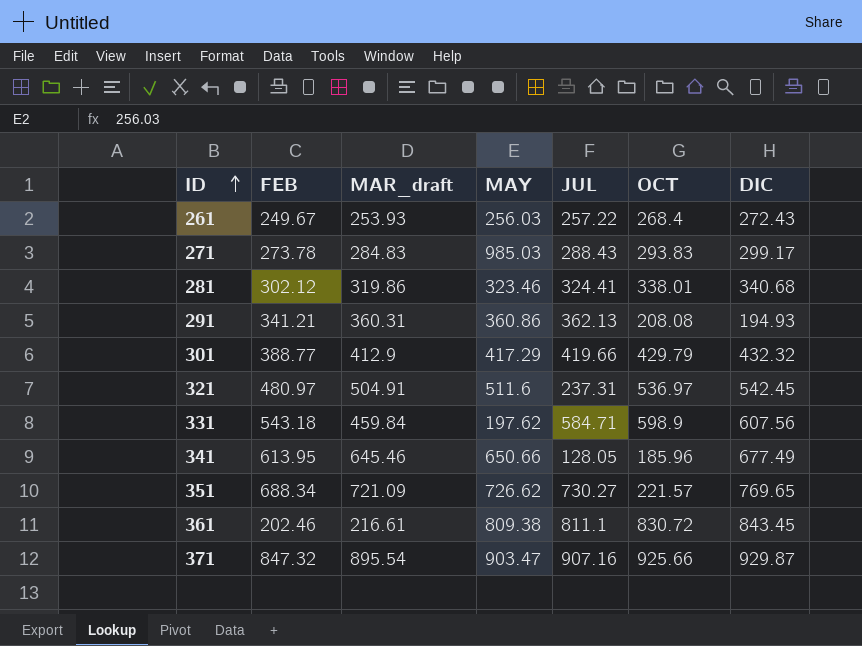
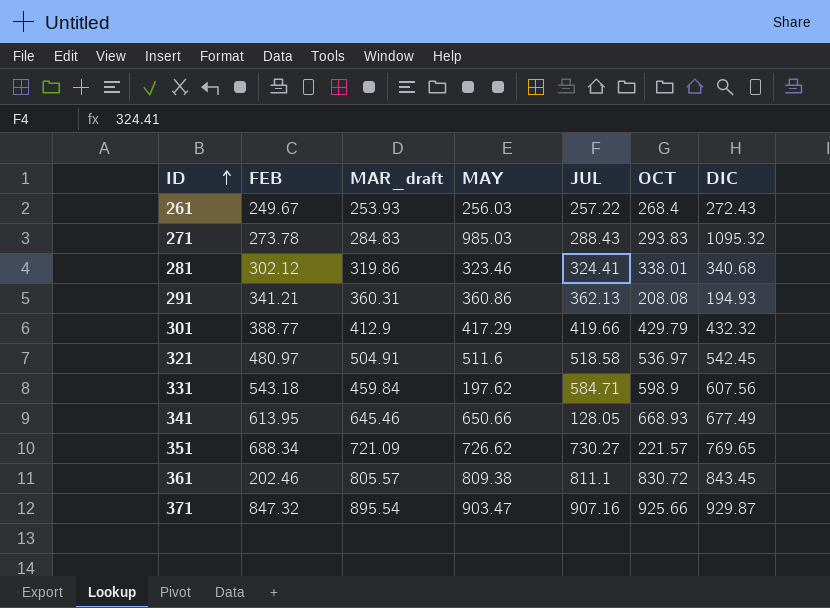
271 | DIC: 299.17 -> 1095.32
321 | JUL: 237.31 -> 518.58
341 | OCT: 185.96 -> 668.93
361 | MAR_draft: 216.61 -> 805.57

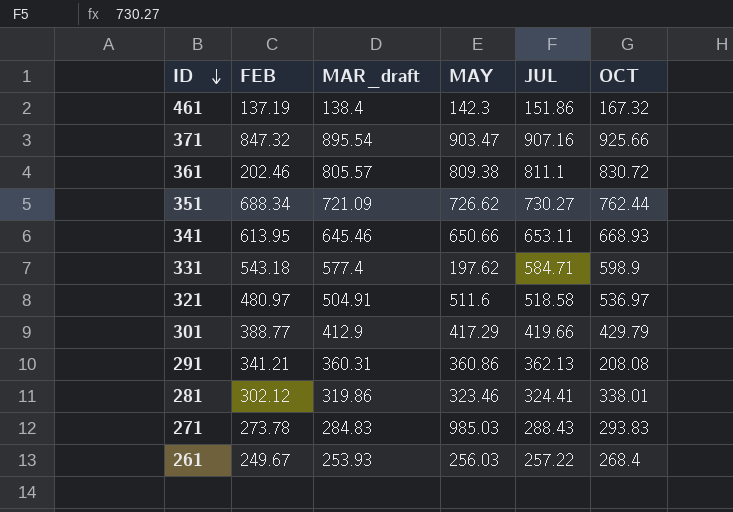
row order: ID ascending -> ID descending
column DIC | position: 7 -> none
row 461: none -> 137.19 | 138.4 | 142.3 | 151.86 | 167.32
351 | OCT: 221.57 -> 762.44
341 | JUL: 128.05 -> 653.11
331 | MAR_draft: 459.84 -> 577.4

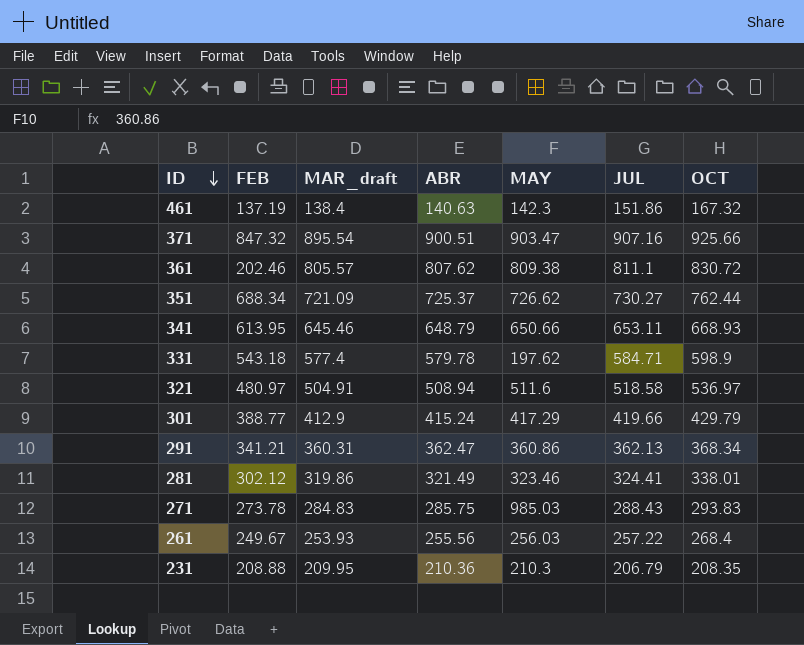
column ABR | position: none -> 4
291 | OCT: 208.08 -> 368.34
row 231: none -> 208.88 | 209.95 | 210.36 | 210.3 | 206.79 | 208.35

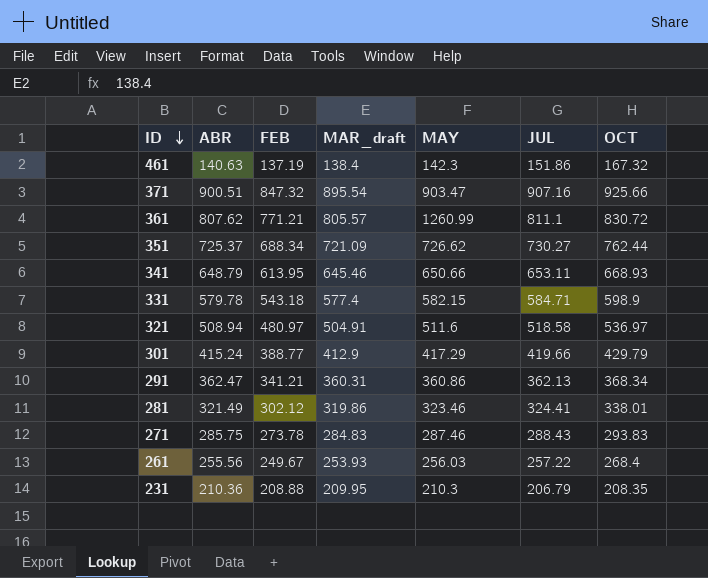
column ABR | position: 4 -> 2
361 | FEB: 202.46 -> 771.21
361 | MAY: 809.38 -> 1260.99
331 | MAY: 197.62 -> 582.15
271 | MAY: 985.03 -> 287.46

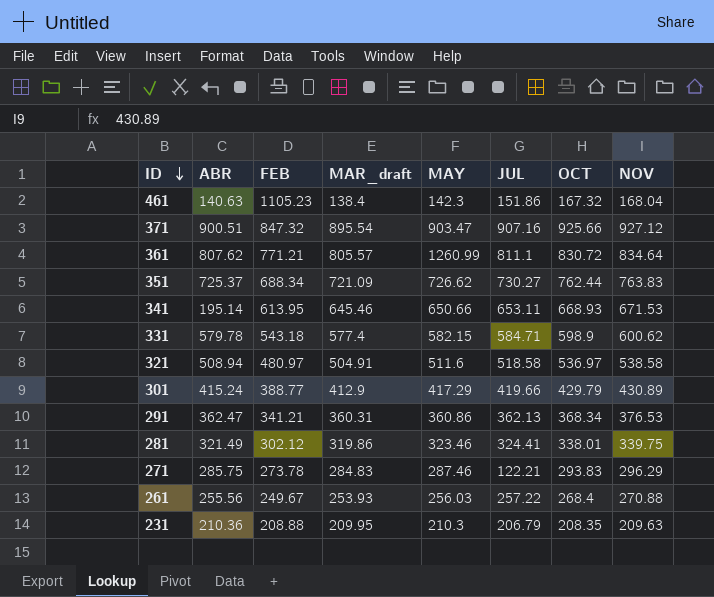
column NOV | position: none -> 8
461 | FEB: 137.19 -> 1105.23
341 | ABR: 648.79 -> 195.14
271 | JUL: 288.43 -> 122.21

